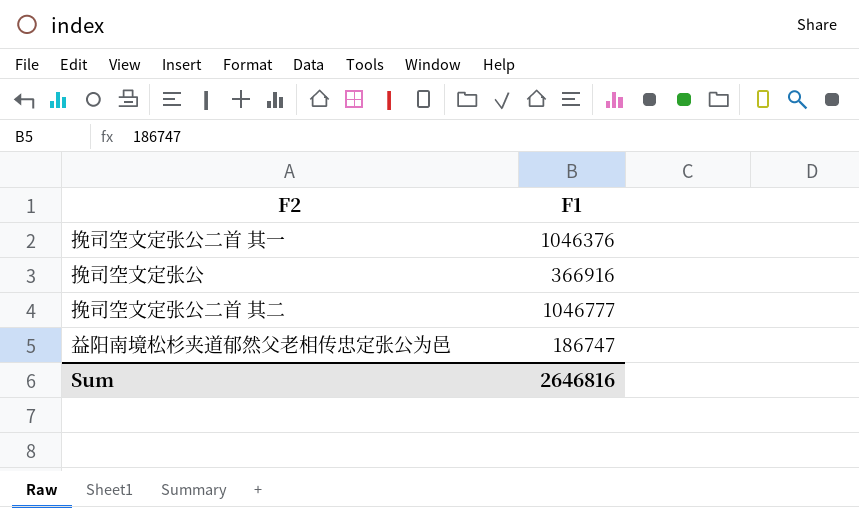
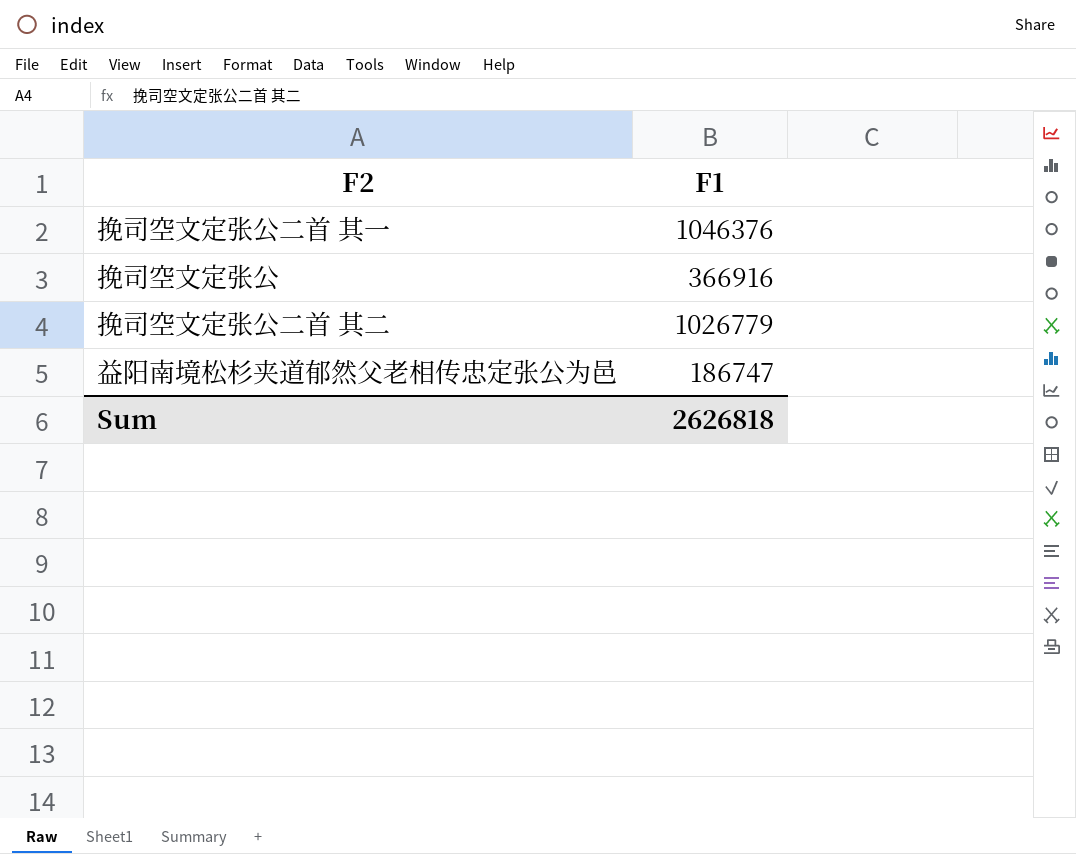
挽司空文定张公二首 其二 | F1: 1046777 -> 1026779
Sum | F1: 2646816 -> 2626818

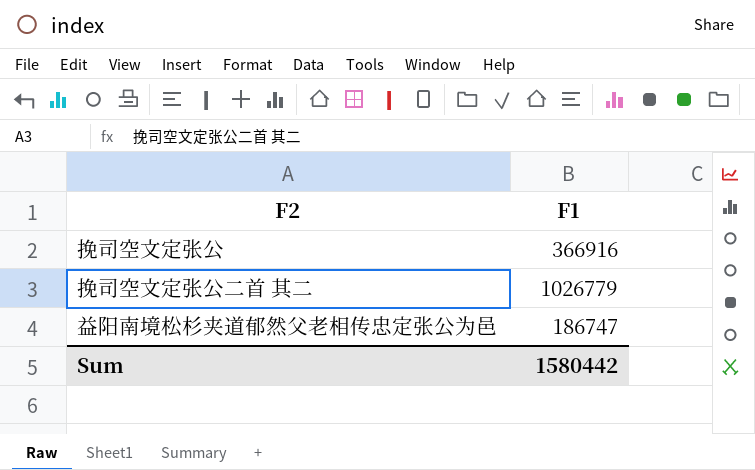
row 挽司空文定张公二首 其一: 1046376 -> none
Sum | F1: 2626818 -> 1580442

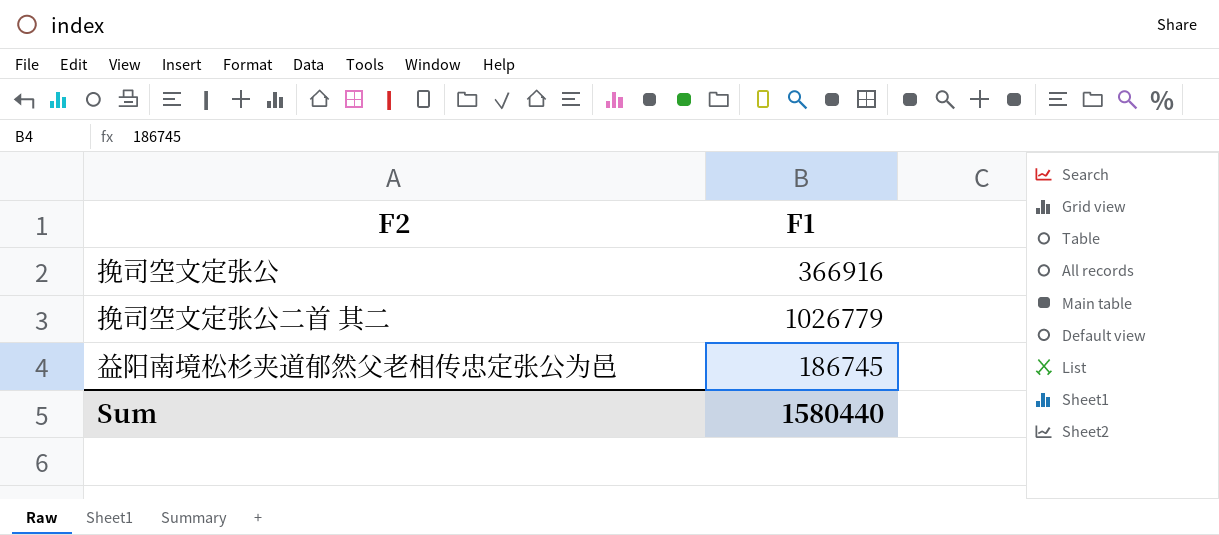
益阳南境松杉夹道郁然父老相传忠定张公为邑 | F1: 186747 -> 186745
Sum | F1: 1580442 -> 1580440

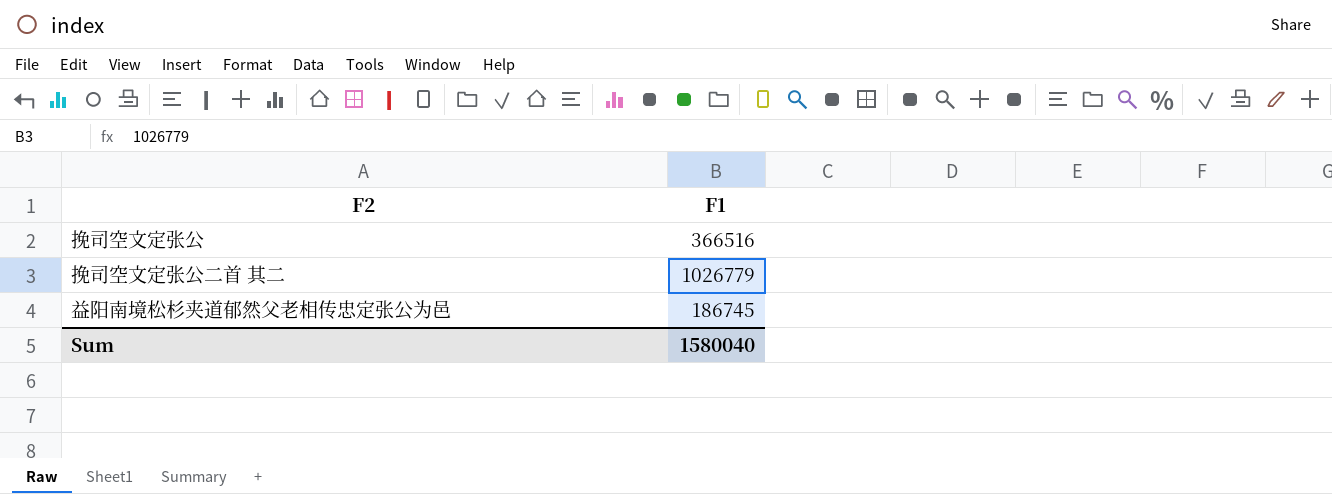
挽司空文定张公 | F1: 366916 -> 366516
Sum | F1: 1580440 -> 1580040

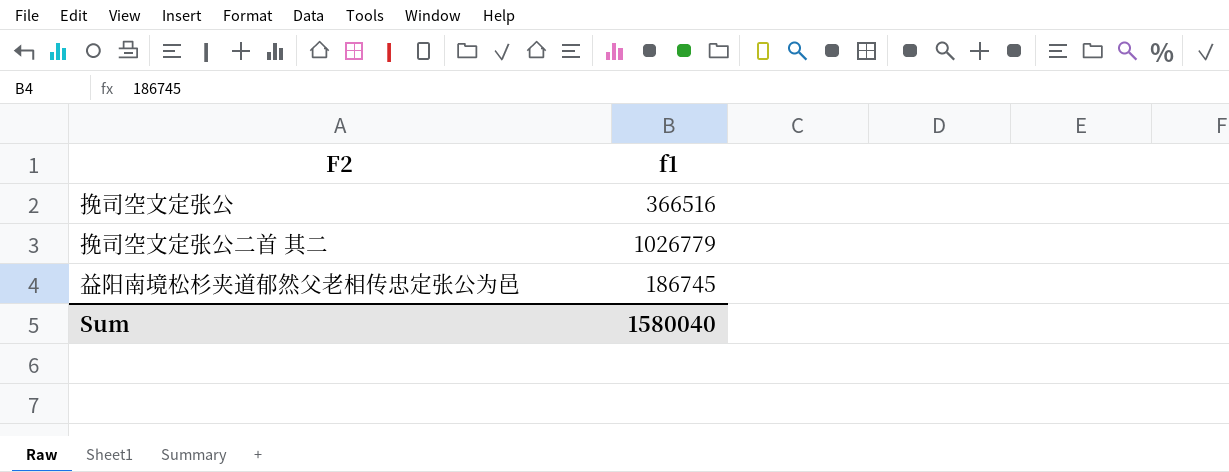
column name: F1 -> f1

